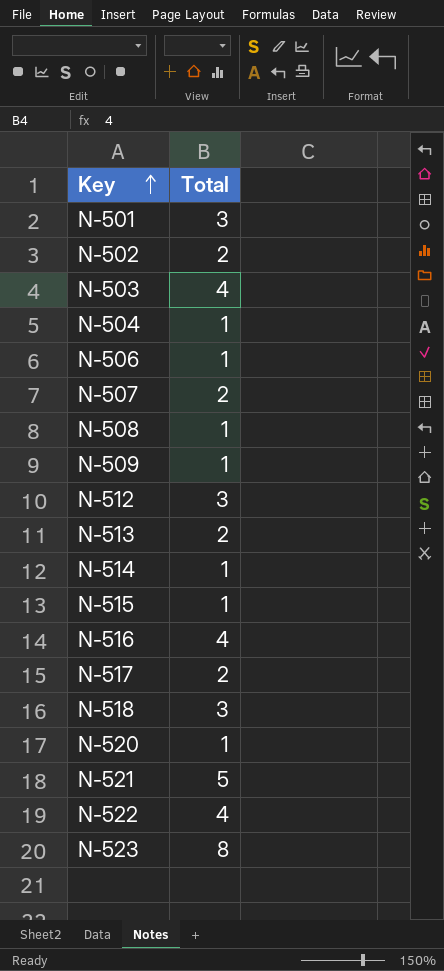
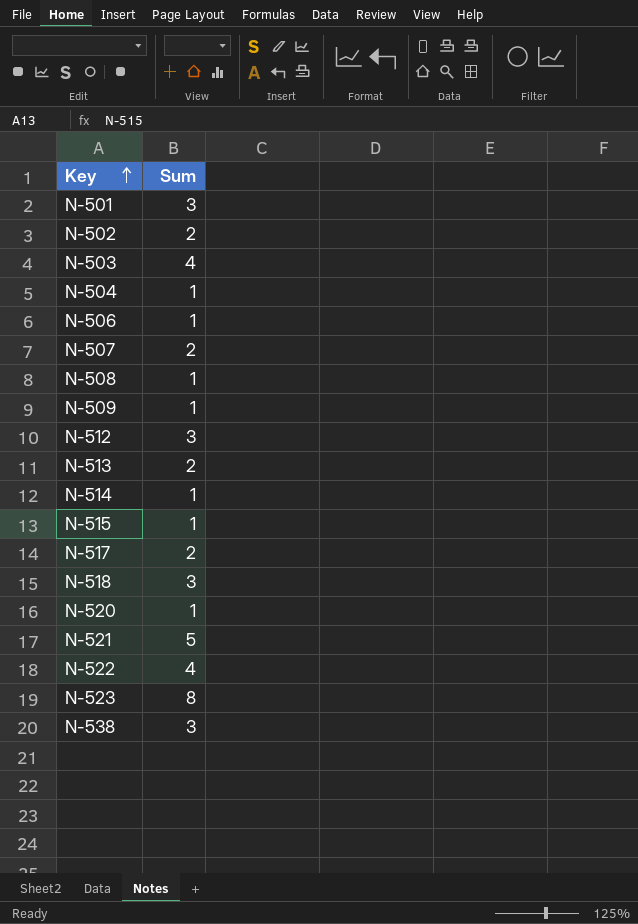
column name: Total -> Sum
row N-516: 4 -> none
row N-538: none -> 3

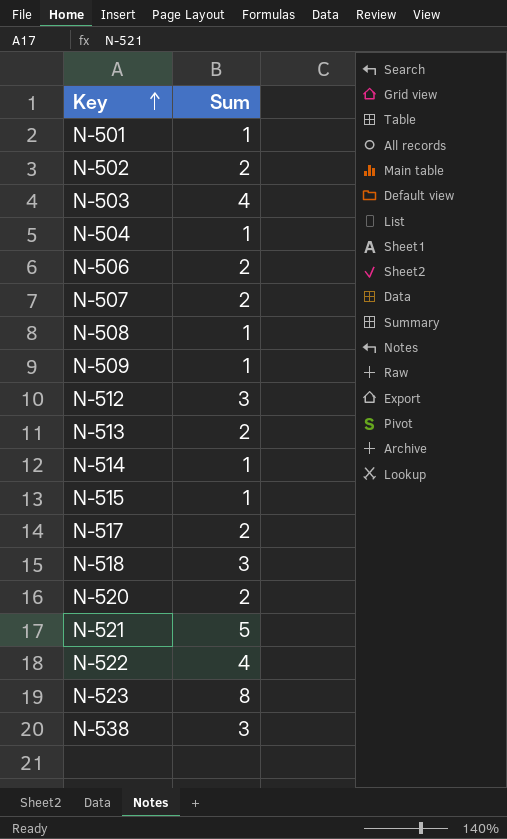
N-501 | Sum: 3 -> 1
N-506 | Sum: 1 -> 2
N-520 | Sum: 1 -> 2

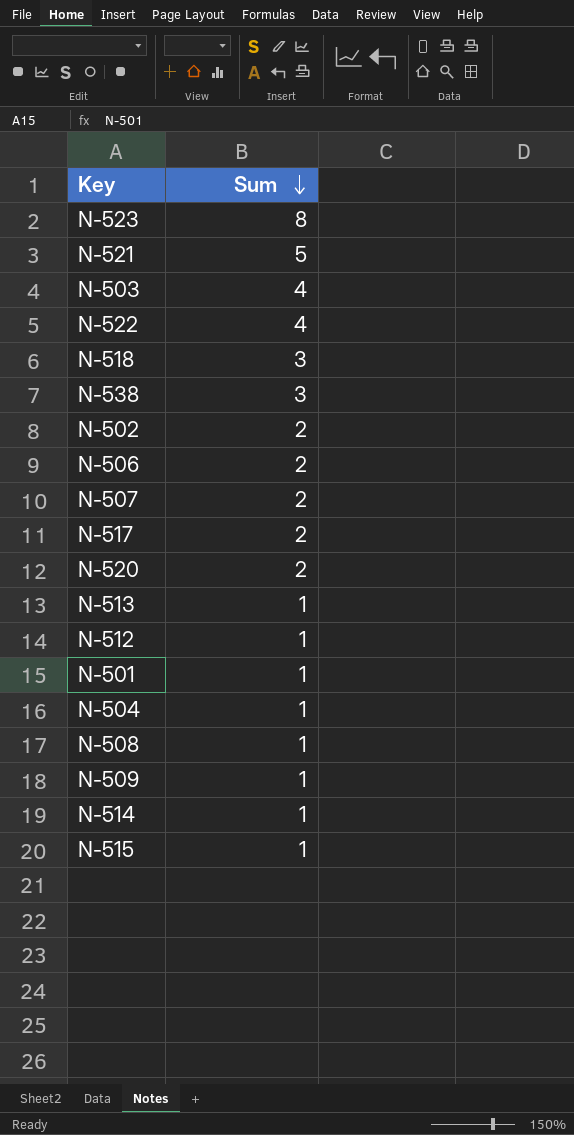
row order: Key ascending -> Sum descending
N-513 | Sum: 2 -> 1
N-512 | Sum: 3 -> 1

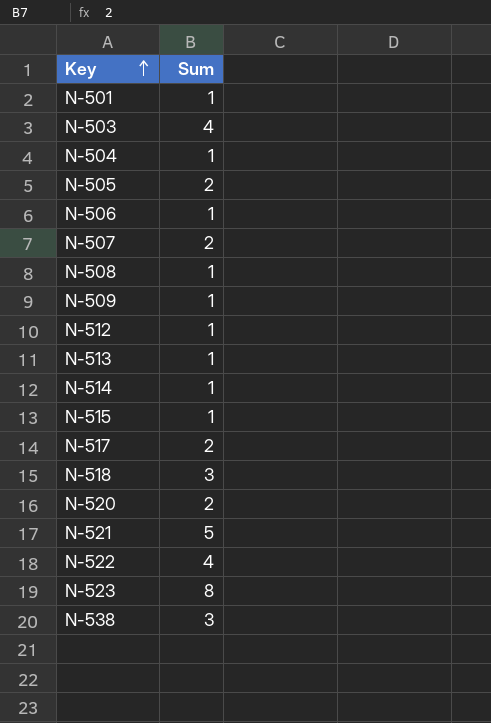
row order: Sum descending -> Key ascending
row N-502: 2 -> none
row N-505: none -> 2
N-506 | Sum: 2 -> 1

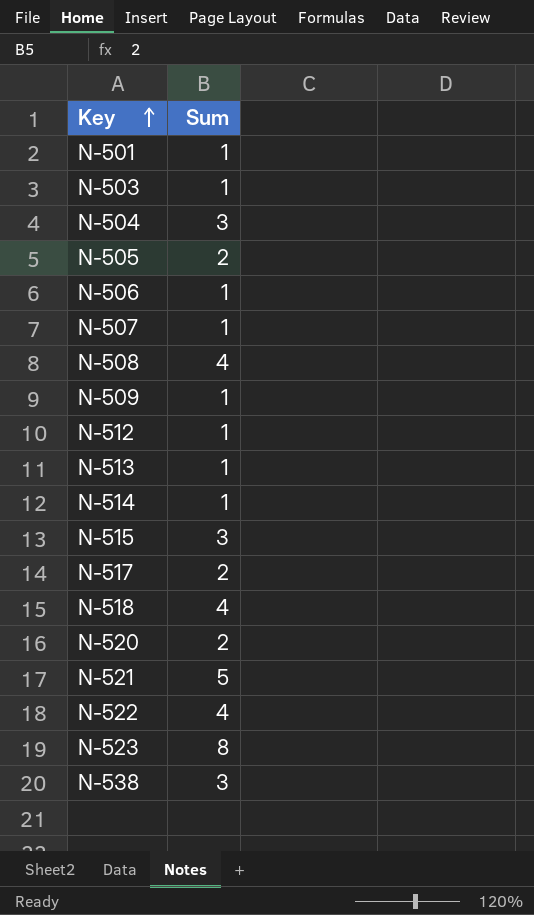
N-503 | Sum: 4 -> 1
N-504 | Sum: 1 -> 3
N-507 | Sum: 2 -> 1
N-508 | Sum: 1 -> 4
N-515 | Sum: 1 -> 3
N-518 | Sum: 3 -> 4

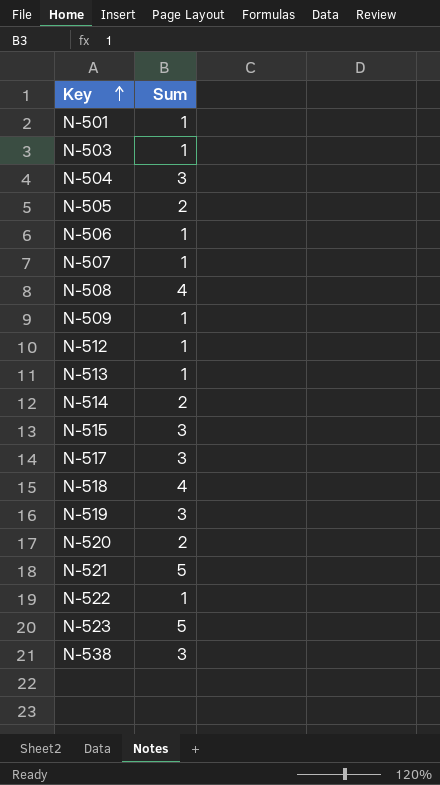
N-514 | Sum: 1 -> 2
N-517 | Sum: 2 -> 3
row N-519: none -> 3
N-522 | Sum: 4 -> 1
N-523 | Sum: 8 -> 5

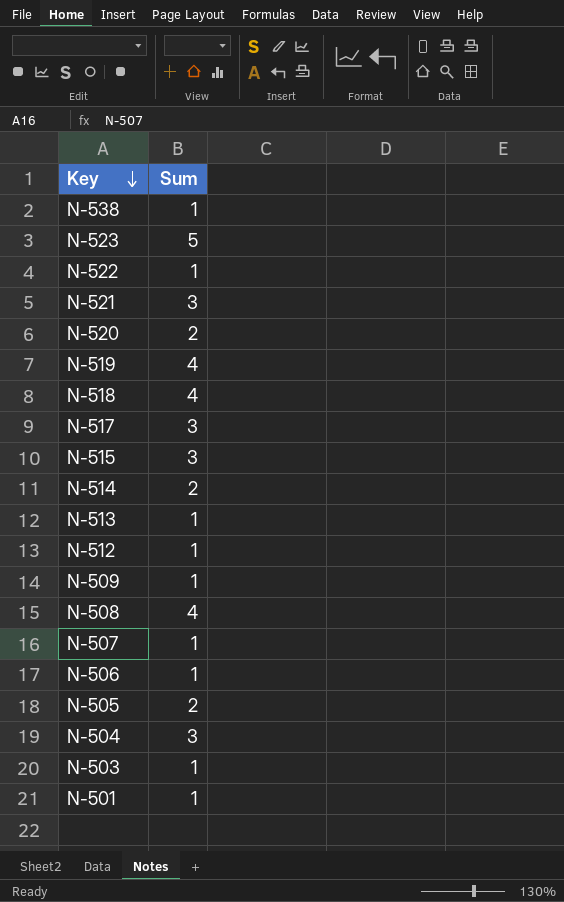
row order: Key ascending -> Key descending
N-538 | Sum: 3 -> 1
N-521 | Sum: 5 -> 3
N-519 | Sum: 3 -> 4

